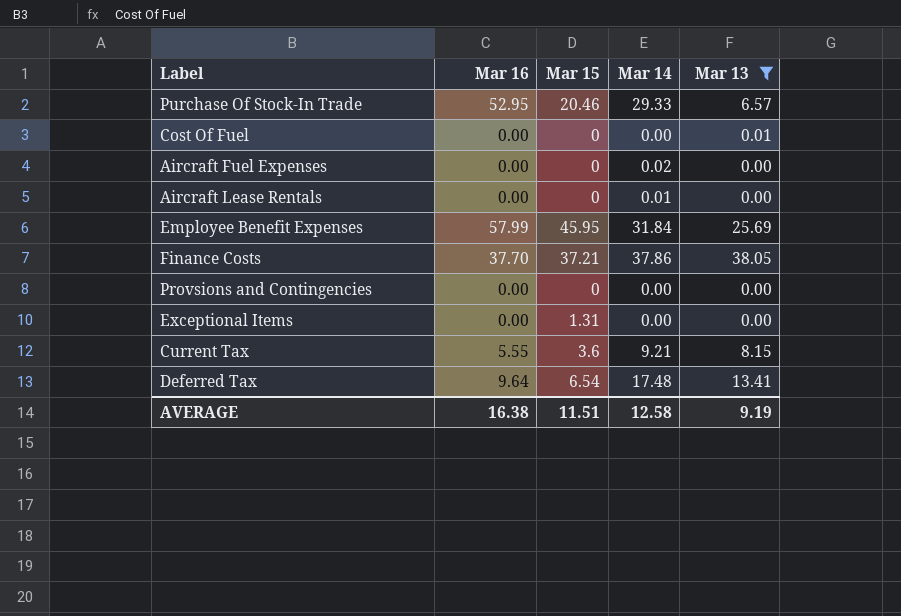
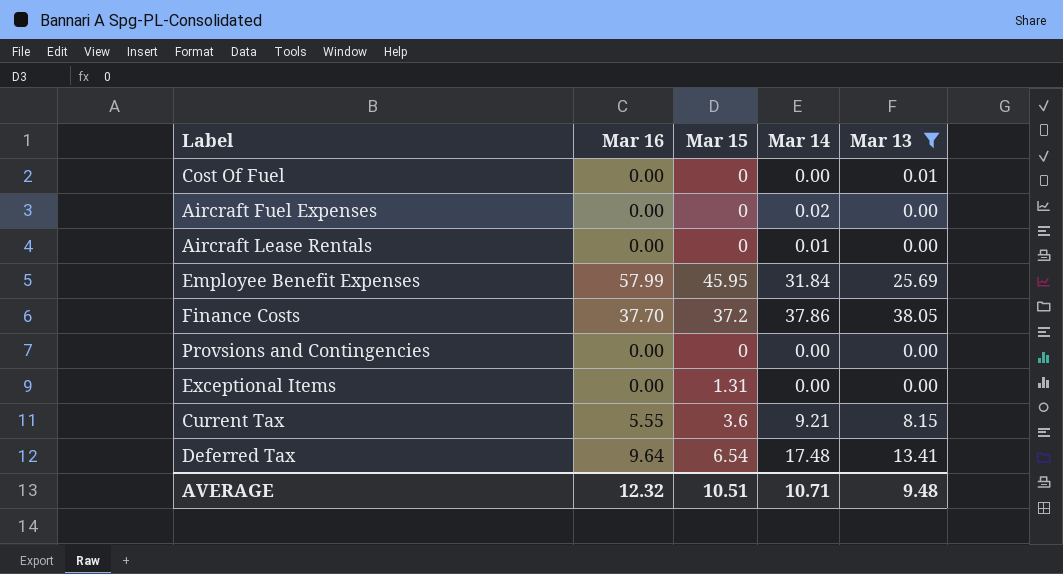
row Purchase Of Stock-In Trade: 52.95 | 20.46 | 29.33 | 6.57 -> none
Finance Costs | Mar 15: 37.21 -> 37.2
AVERAGE | Mar 16: 16.38 -> 12.32
AVERAGE | Mar 15: 11.51 -> 10.51
AVERAGE | Mar 14: 12.58 -> 10.71
AVERAGE | Mar 13: 9.19 -> 9.48

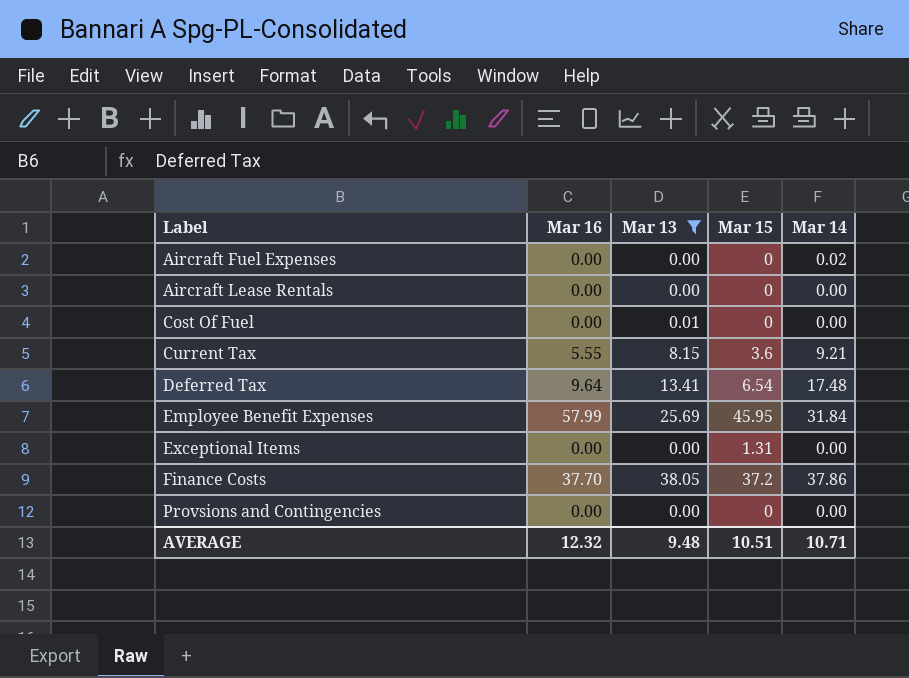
row order: none -> Label ascending
column Mar 13 | position: 5 -> 3
Aircraft Lease Rentals | Mar 14: 0.01 -> 0.00

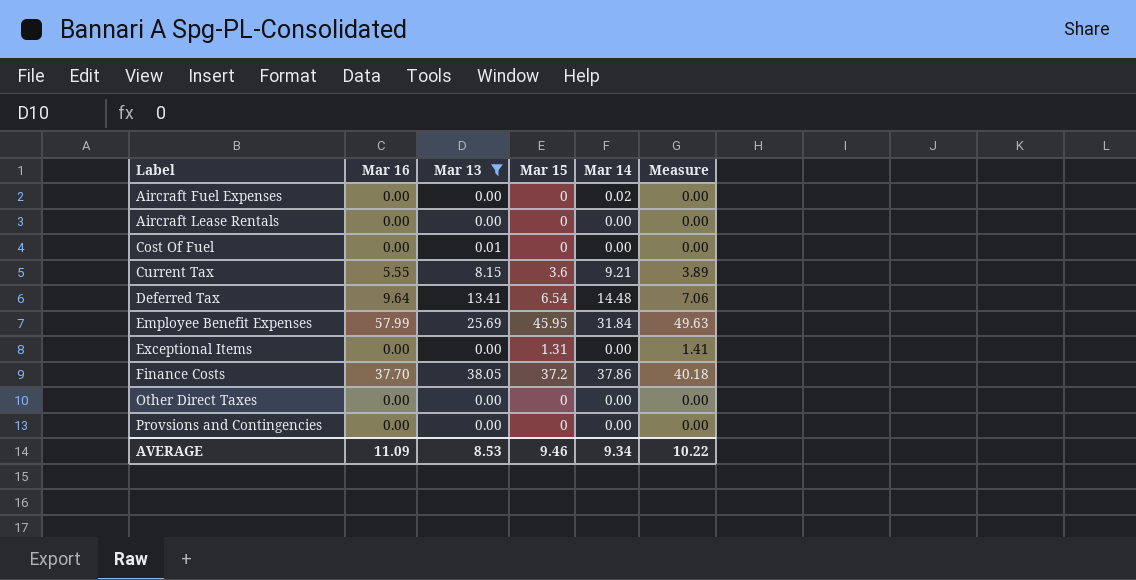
column Measure | formula: none -> [Mar 15] * 1.08
Deferred Tax | Mar 14: 17.48 -> 14.48
row Other Direct Taxes: none -> 0.00 | 0.00 | 0 | 0.00 | 0.00
AVERAGE | Mar 16: 12.32 -> 11.09
AVERAGE | Mar 13: 9.48 -> 8.53
AVERAGE | Mar 15: 10.51 -> 9.46
AVERAGE | Mar 14: 10.71 -> 9.34

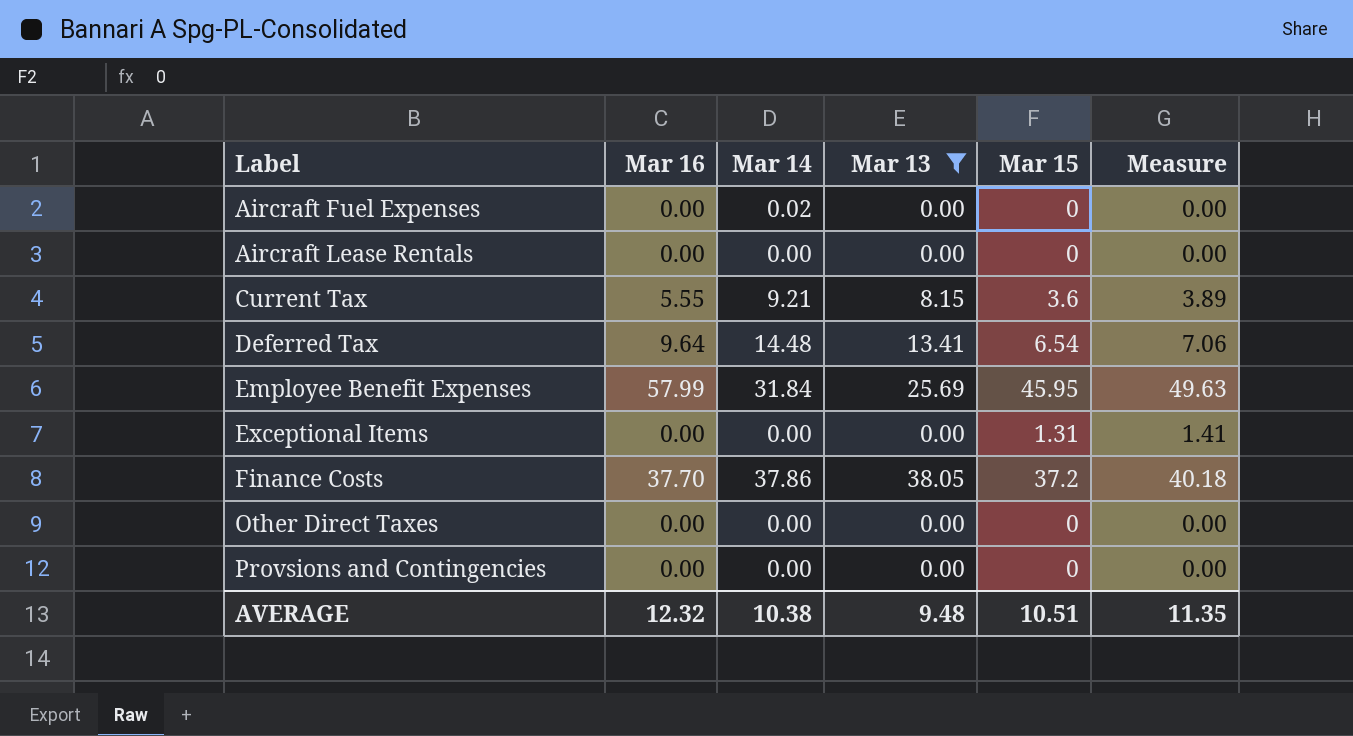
column Mar 14 | position: 5 -> 3
row Cost Of Fuel: 0.00 | 0.01 | 0 | 0.00 | 0.00 -> none
AVERAGE | Mar 16: 11.09 -> 12.32
AVERAGE | Mar 14: 9.34 -> 10.38
AVERAGE | Mar 13: 8.53 -> 9.48
AVERAGE | Mar 15: 9.46 -> 10.51
AVERAGE | Measure: 10.22 -> 11.35

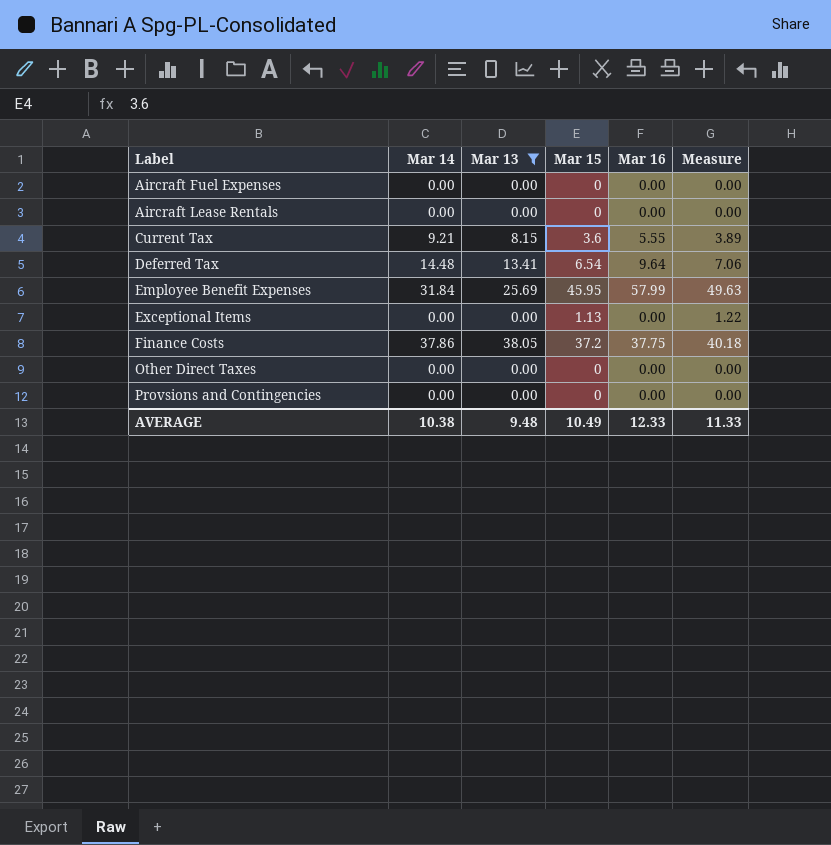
column Mar 16 | position: 2 -> 5
Aircraft Fuel Expenses | Mar 14: 0.02 -> 0.00
Exceptional Items | Mar 15: 1.31 -> 1.13
Exceptional Items | Measure: 1.41 -> 1.22
Finance Costs | Mar 16: 37.70 -> 37.75
AVERAGE | Mar 15: 10.51 -> 10.49
AVERAGE | Mar 16: 12.32 -> 12.33
AVERAGE | Measure: 11.35 -> 11.33

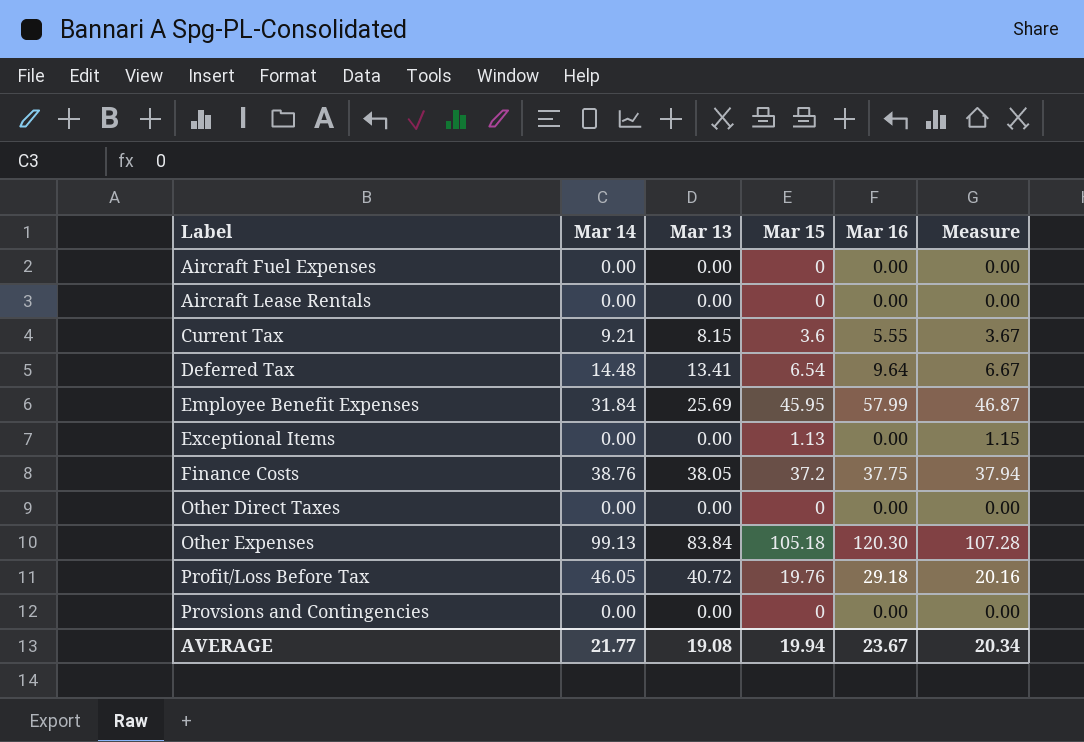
filter: Mar 13 <= 38.05 -> none
column Measure | formula: [Mar 15] * 1.08 -> [Mar 15] * 1.02
Finance Costs | Mar 14: 37.86 -> 38.76
AVERAGE | Mar 14: 10.38 -> 21.77
AVERAGE | Mar 13: 9.48 -> 19.08
AVERAGE | Mar 15: 10.49 -> 19.94
AVERAGE | Mar 16: 12.33 -> 23.67
AVERAGE | Measure: 11.33 -> 20.34

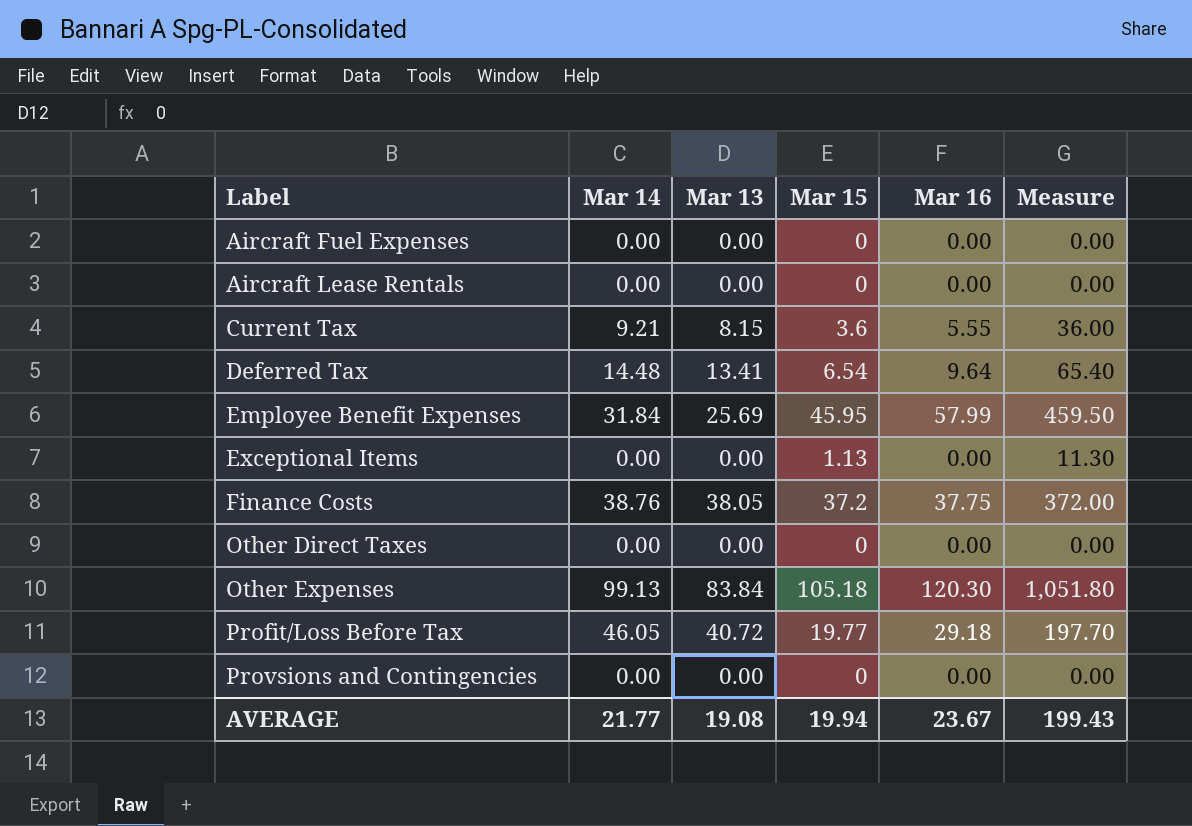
column Measure | formula: [Mar 15] * 1.02 -> [Mar 15] * 10
Profit/Loss Before Tax | Mar 15: 19.76 -> 19.77
AVERAGE | Measure: 20.34 -> 199.43

